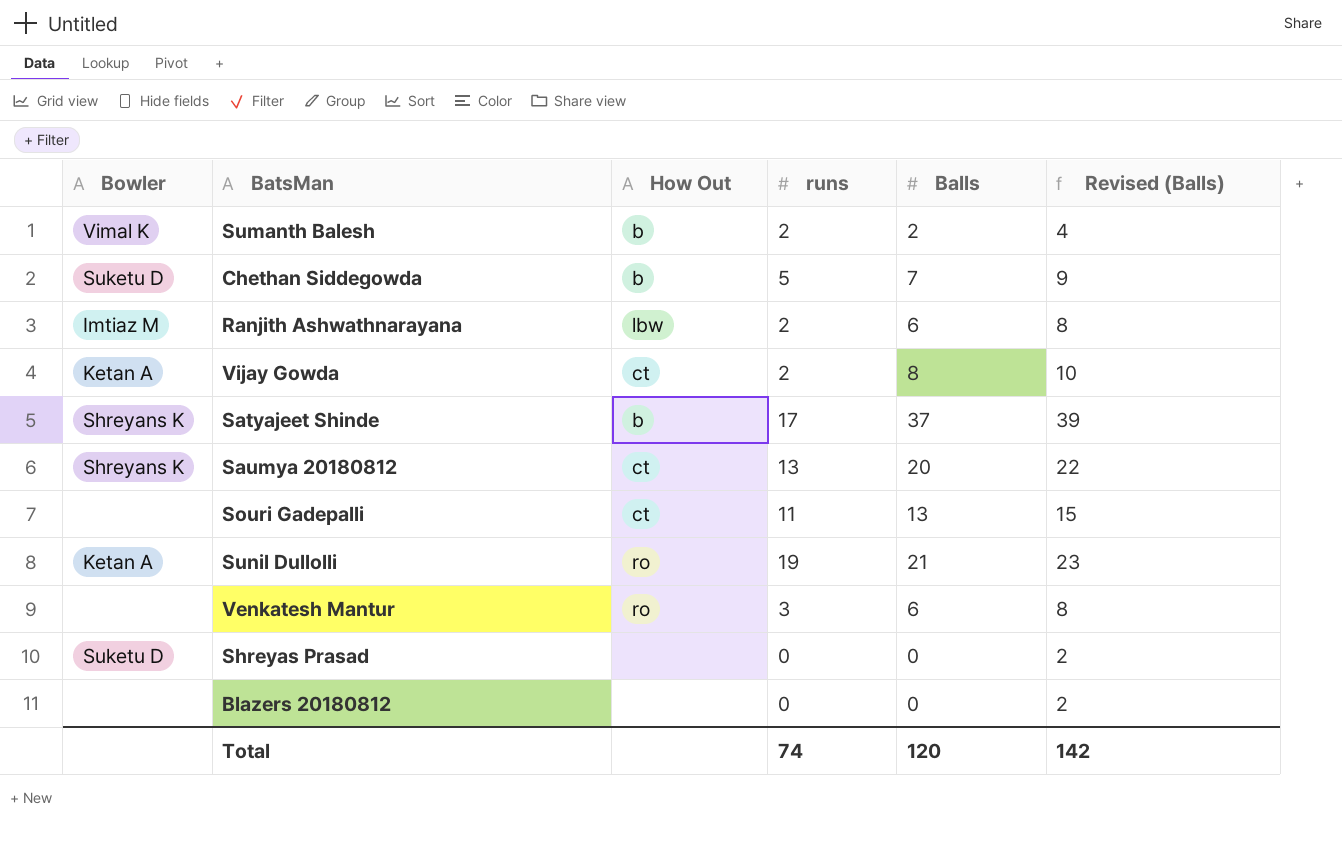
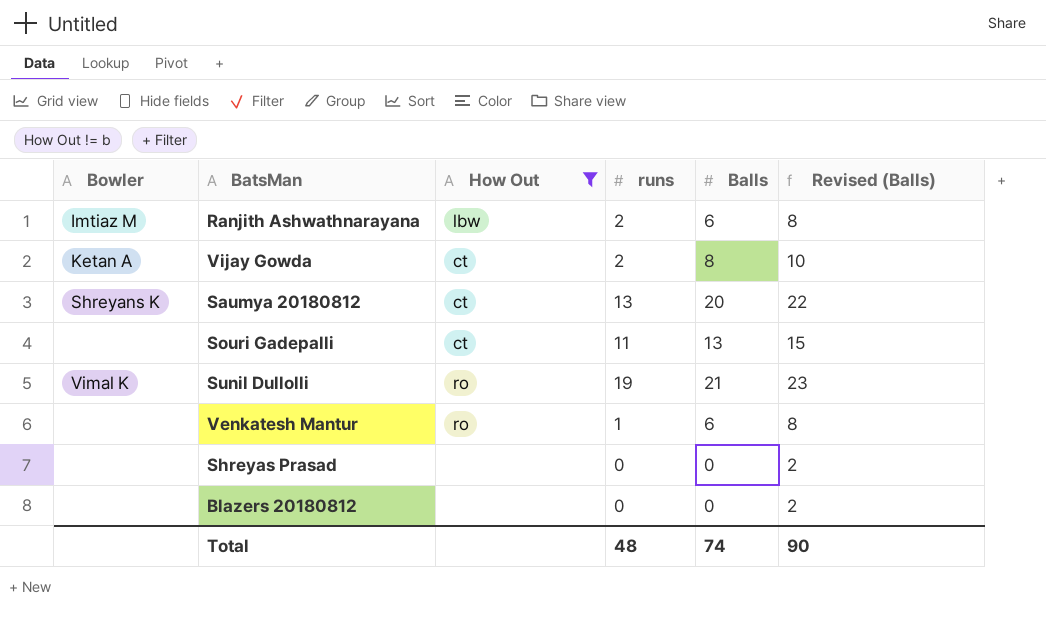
filter: none -> How Out != b
Sunil Dullolli | Bowler: Ketan A -> Vimal K
Venkatesh Mantur | runs: 3 -> 1
Shreyas Prasad | Bowler: Suketu D -> none
Total | runs: 74 -> 48
Total | Balls: 120 -> 74
Total | Revised (Balls): 142 -> 90

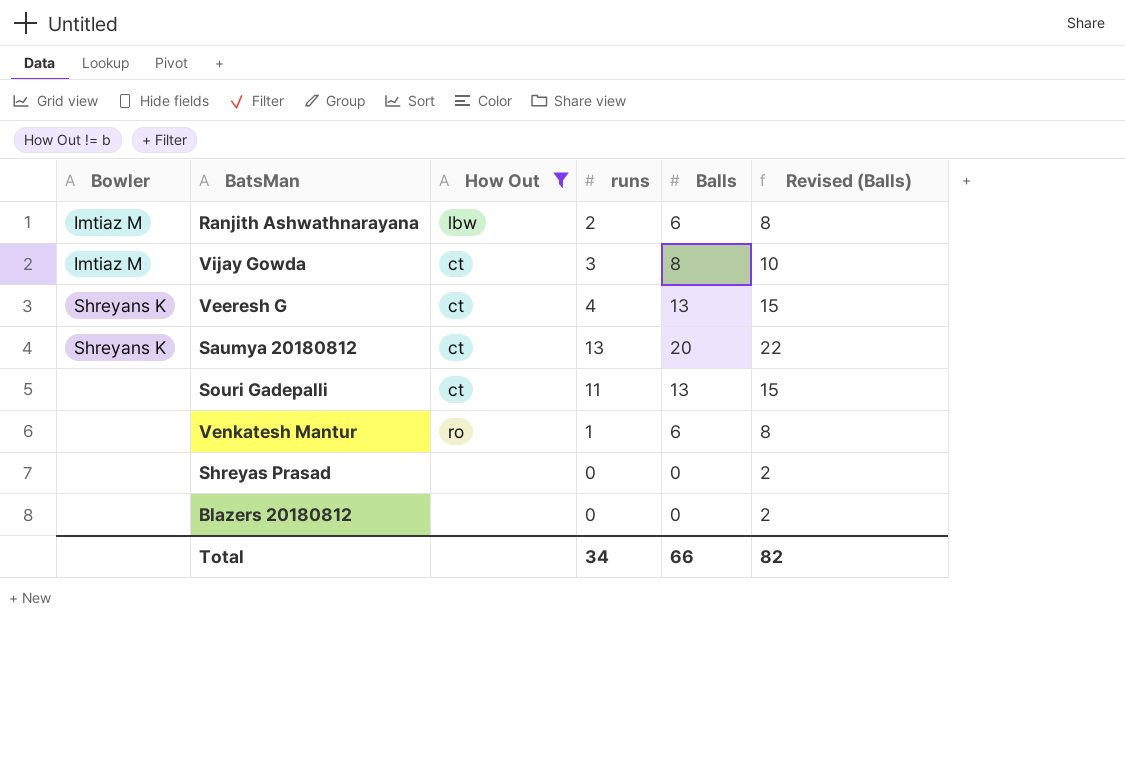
row Sunil Dullolli: Vimal K | ro | 19 | 21 | 23 -> none
Vijay Gowda | Bowler: Ketan A -> Imtiaz M
Vijay Gowda | runs: 2 -> 3
row Veeresh G: none -> Shreyans K | ct | 4 | 13 | 15
Total | runs: 48 -> 34
Total | Balls: 74 -> 66
Total | Revised (Balls): 90 -> 82

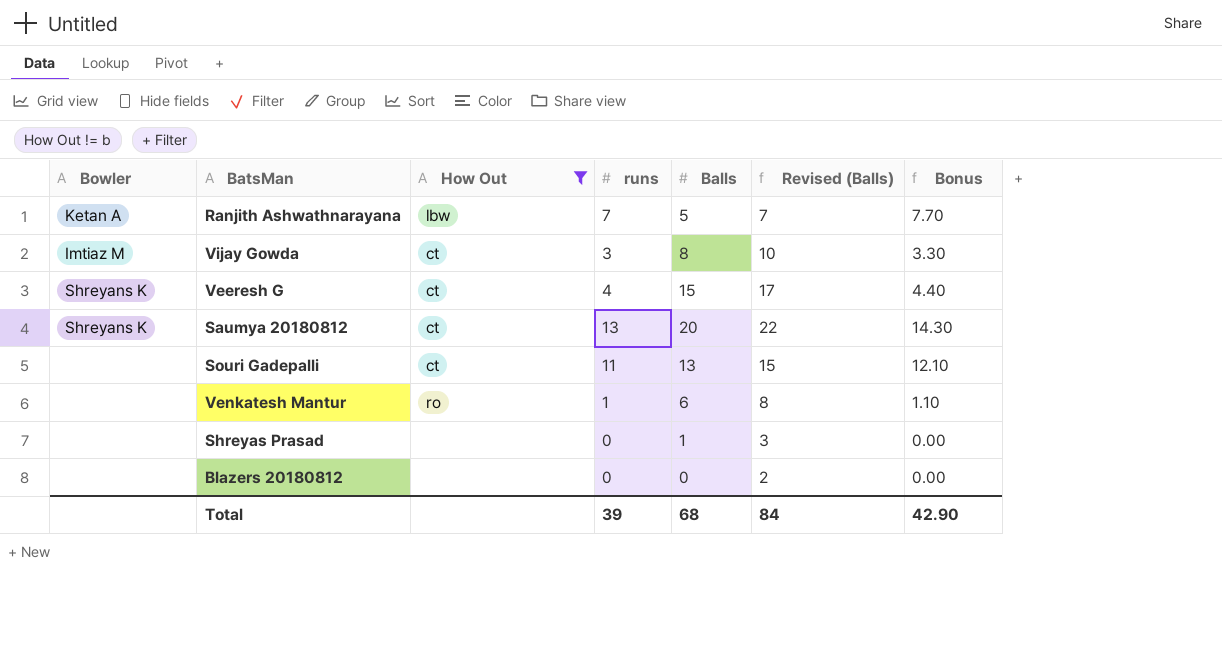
column Bonus | formula: none -> [runs] * 1.1
Ranjith Ashwathnarayana | Bowler: Imtiaz M -> Ketan A
Ranjith Ashwathnarayana | runs: 2 -> 7
Ranjith Ashwathnarayana | Balls: 6 -> 5
Ranjith Ashwathnarayana | Revised (Balls): 8 -> 7
Veeresh G | Balls: 13 -> 15
Veeresh G | Revised (Balls): 15 -> 17
Shreyas Prasad | Balls: 0 -> 1
Shreyas Prasad | Revised (Balls): 2 -> 3
Total | runs: 34 -> 39
Total | Balls: 66 -> 68
Total | Revised (Balls): 82 -> 84

